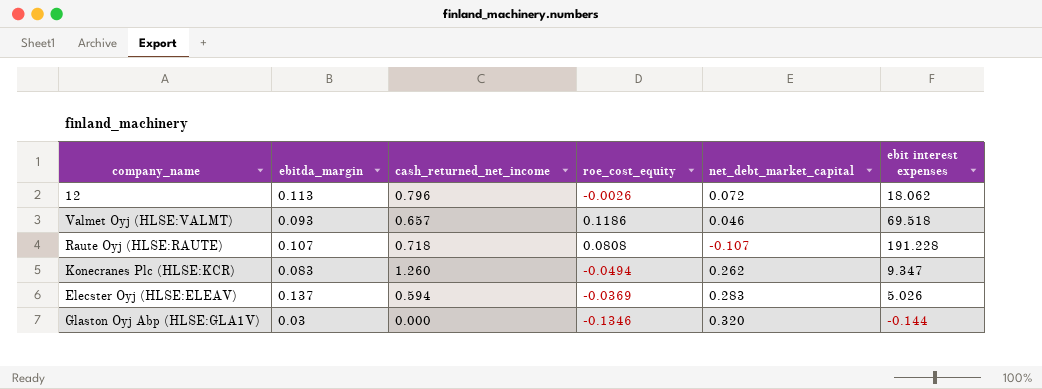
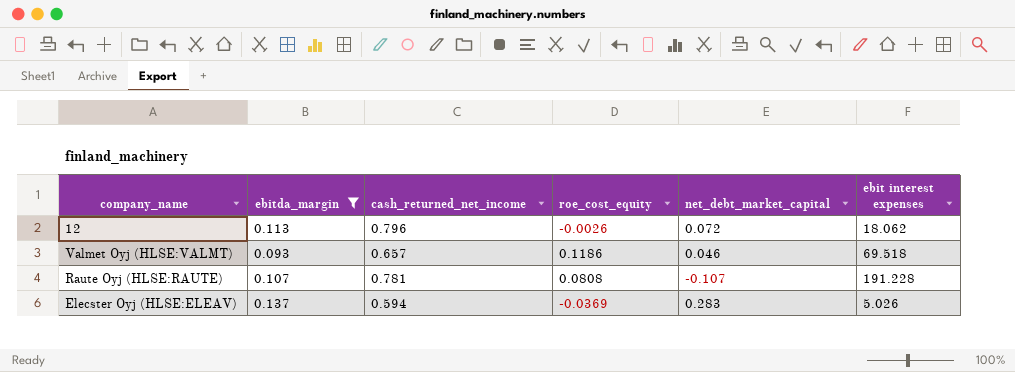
filter: none -> ebitda_margin >= 0.093
Raute Oyj (HLSE:RAUTE) | cash_returned_net_income: 0.718 -> 0.781

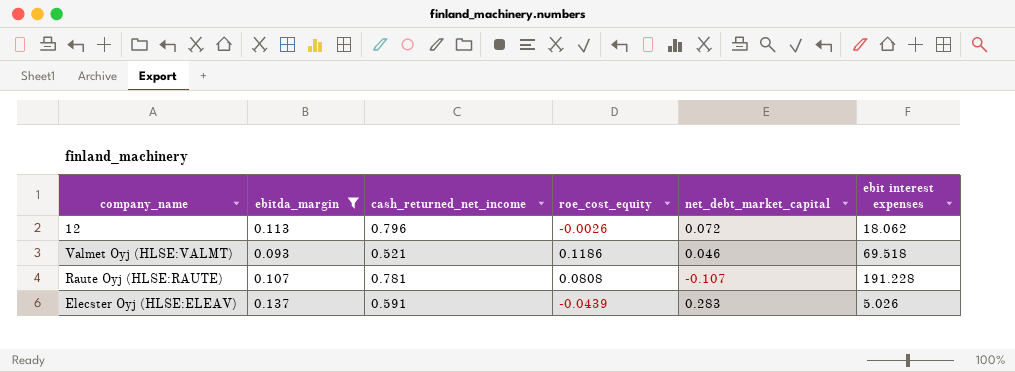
Valmet Oyj (HLSE:VALMT) | cash_returned_net_income: 0.657 -> 0.521
Elecster Oyj (HLSE:ELEAV) | cash_returned_net_income: 0.594 -> 0.591
Elecster Oyj (HLSE:ELEAV) | roe_cost_equity: -0.0369 -> -0.0439

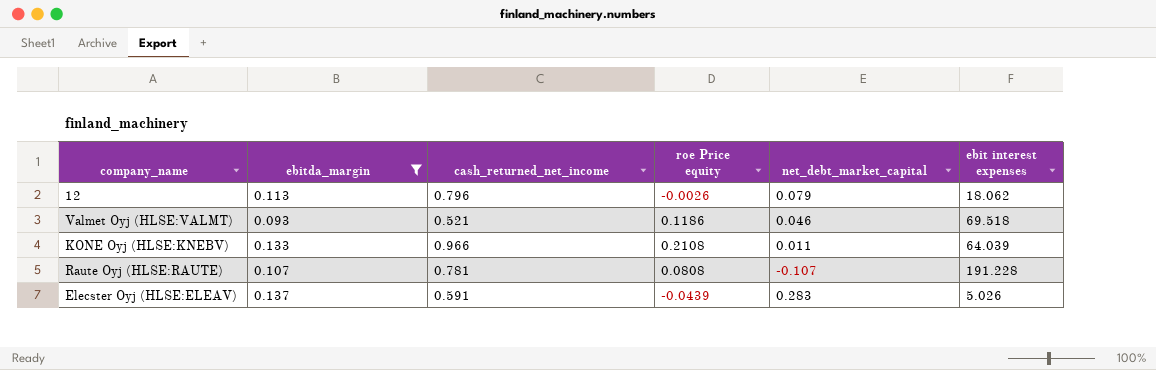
column name: roe_cost_equity -> roe Price equity
12 | net_debt_market_capital: 0.072 -> 0.079
row KONE Oyj (HLSE:KNEBV): none -> 0.133 | 0.966 | 0.2108 | 0.011 | 64.039

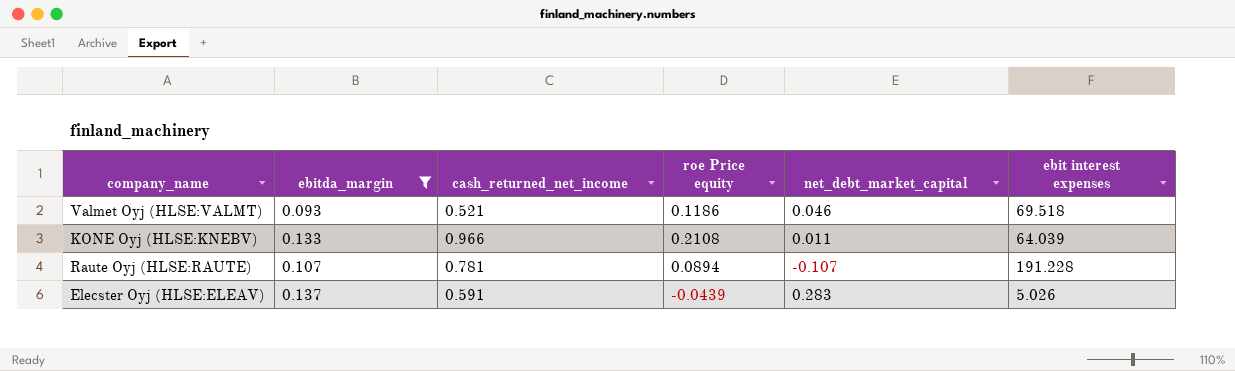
row 12: 0.113 | 0.796 | -0.0026 | 0.079 | 18.062 -> none
Raute Oyj (HLSE:RAUTE) | roe Price equity: 0.0808 -> 0.0894

